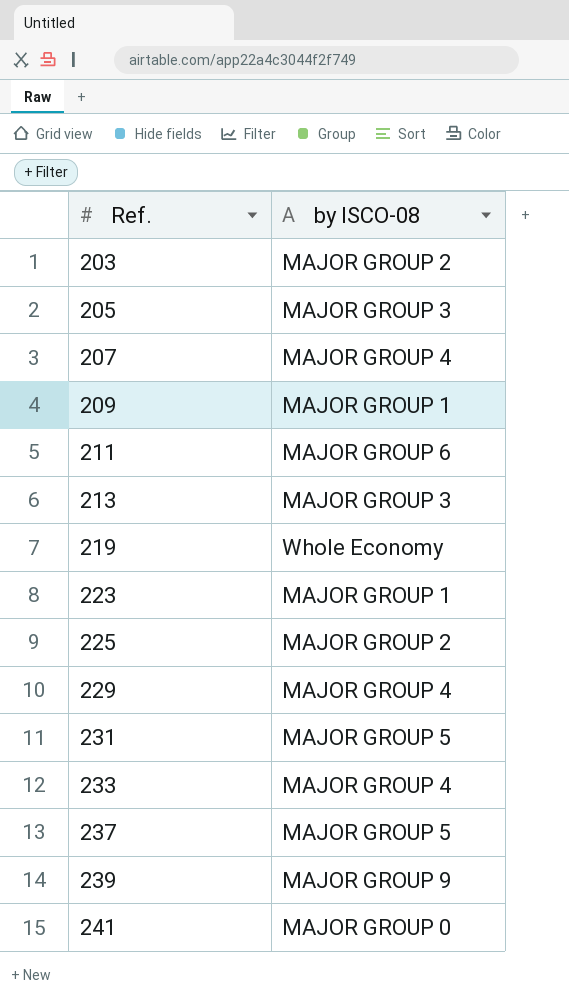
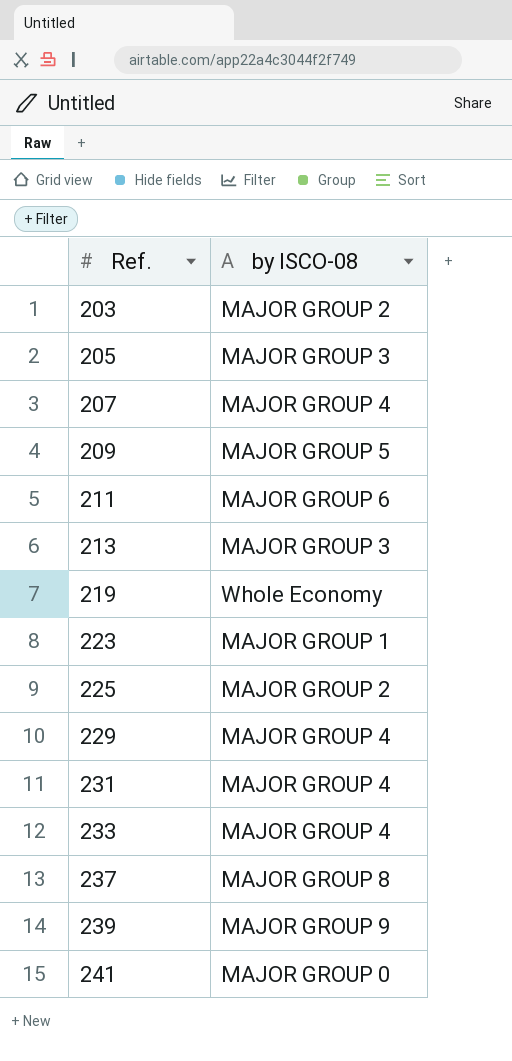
209 | by ISCO-08: MAJOR GROUP 1 -> MAJOR GROUP 5
231 | by ISCO-08: MAJOR GROUP 5 -> MAJOR GROUP 4
237 | by ISCO-08: MAJOR GROUP 5 -> MAJOR GROUP 8

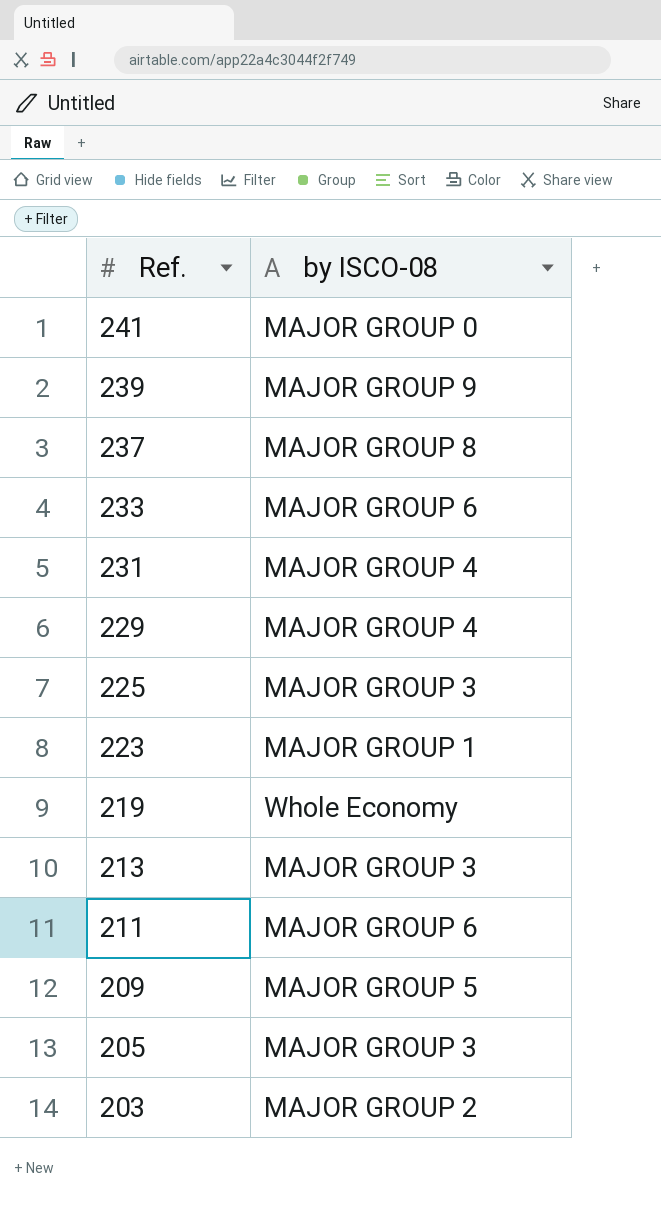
row order: Ref. ascending -> Ref. descending
row 207: MAJOR GROUP 4 -> none
233 | by ISCO-08: MAJOR GROUP 4 -> MAJOR GROUP 6
225 | by ISCO-08: MAJOR GROUP 2 -> MAJOR GROUP 3

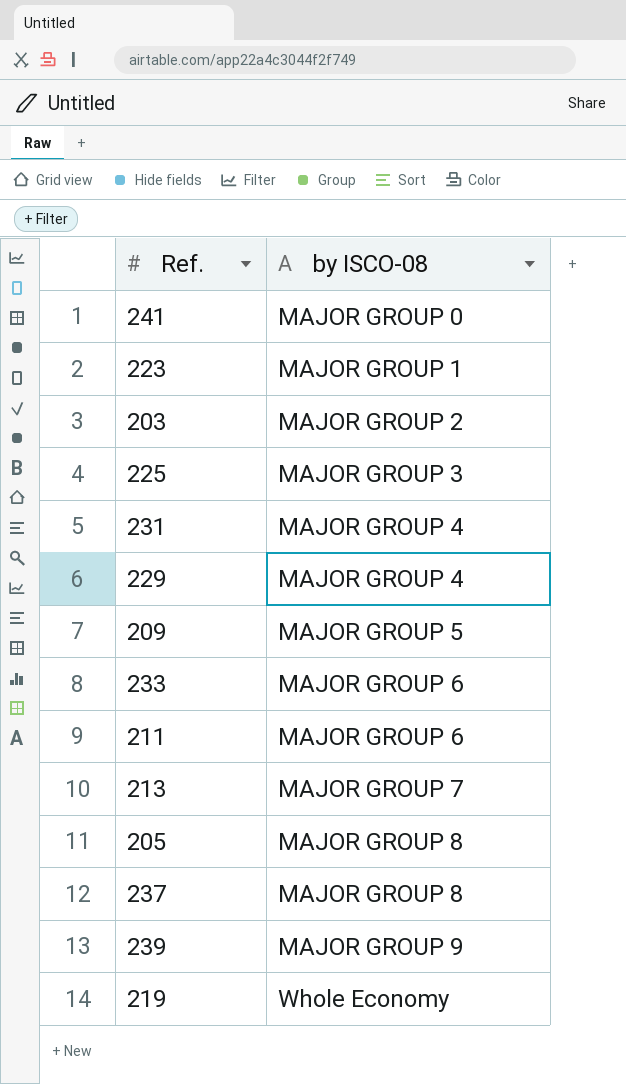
row order: Ref. descending -> by ISCO-08 ascending
213 | by ISCO-08: MAJOR GROUP 3 -> MAJOR GROUP 7
205 | by ISCO-08: MAJOR GROUP 3 -> MAJOR GROUP 8

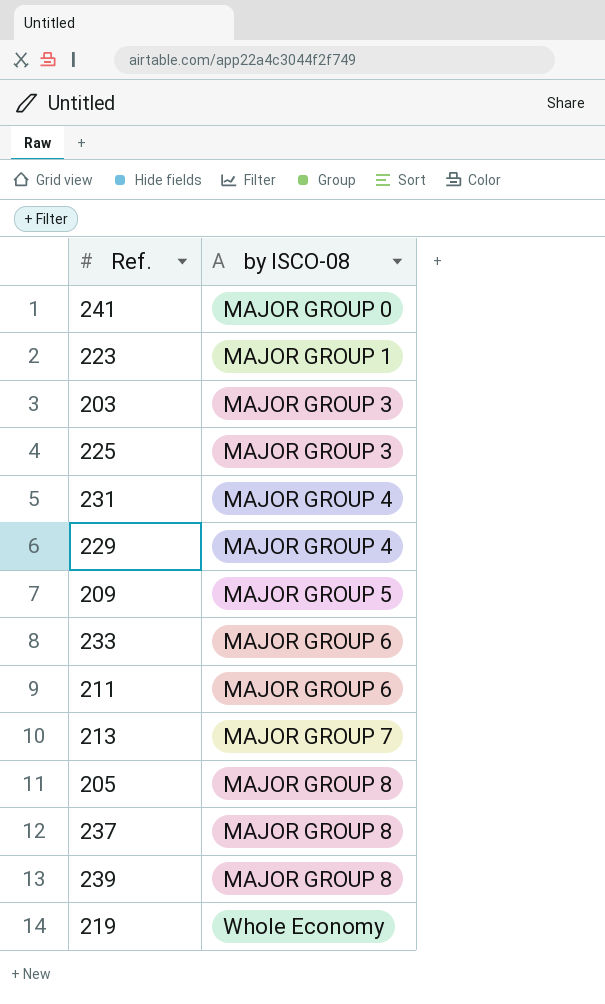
203 | by ISCO-08: MAJOR GROUP 2 -> MAJOR GROUP 3
239 | by ISCO-08: MAJOR GROUP 9 -> MAJOR GROUP 8

